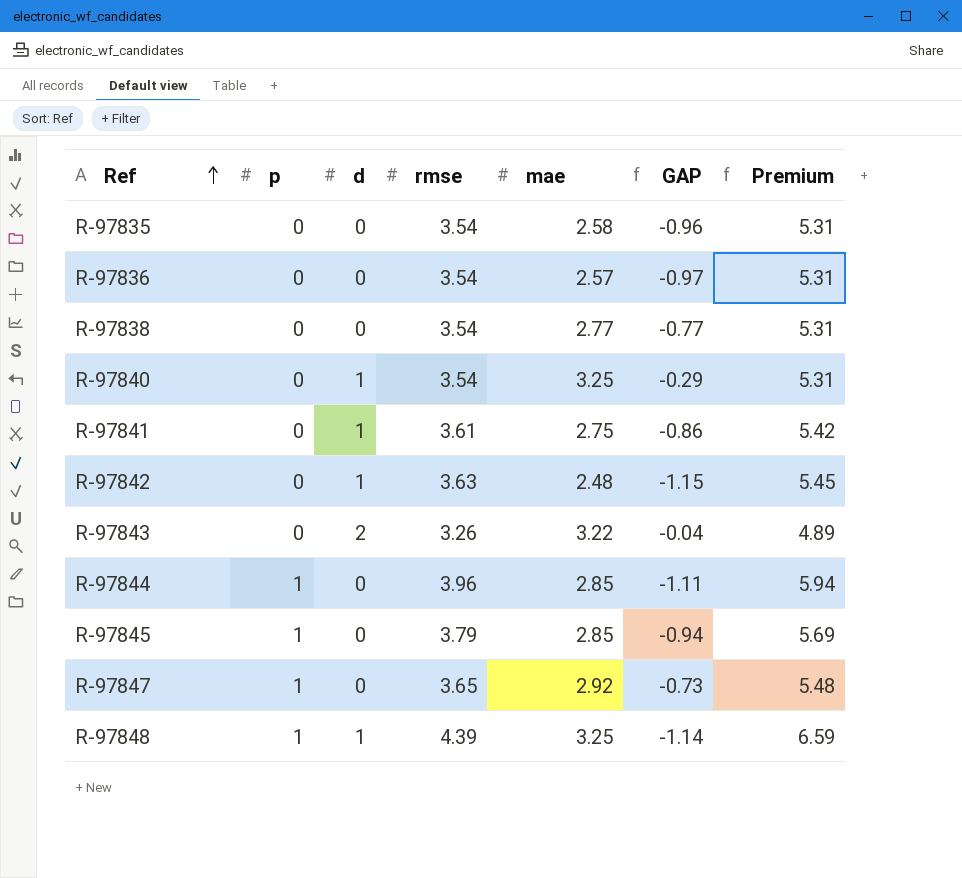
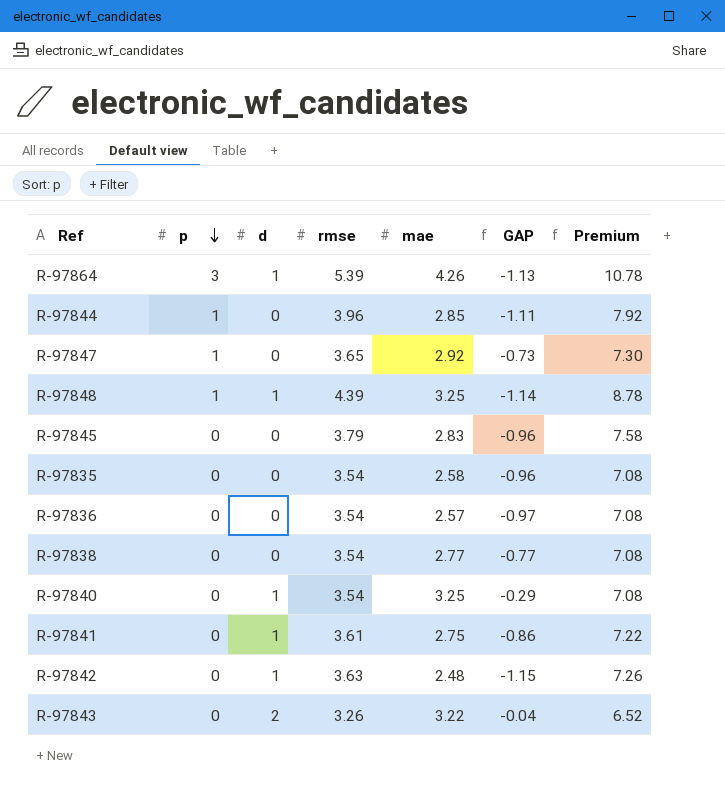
row order: Ref ascending -> p descending
column Premium | formula: [rmse] * 1.5 -> [rmse] * 2
row R-97864: none -> 3 | 1 | 5.39 | 4.26 | -1.13 | 10.78
R-97845 | p: 1 -> 0
R-97845 | mae: 2.85 -> 2.83
R-97845 | GAP: -0.94 -> -0.96

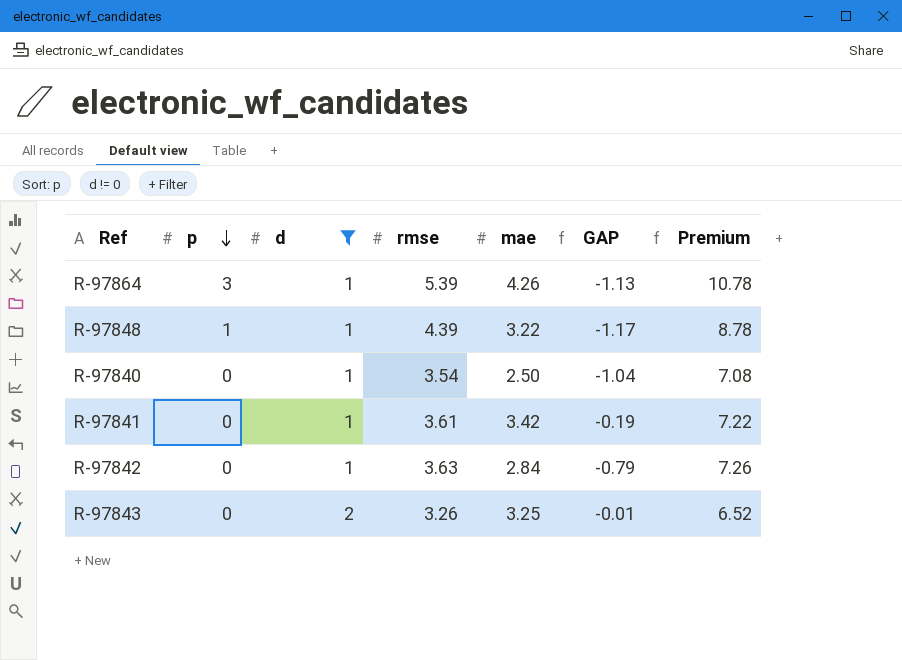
filter: none -> d != 0
R-97848 | mae: 3.25 -> 3.22
R-97848 | GAP: -1.14 -> -1.17
R-97840 | mae: 3.25 -> 2.50
R-97840 | GAP: -0.29 -> -1.04
R-97841 | mae: 2.75 -> 3.42
R-97841 | GAP: -0.86 -> -0.19
R-97842 | mae: 2.48 -> 2.84
R-97842 | GAP: -1.15 -> -0.79
R-97843 | mae: 3.22 -> 3.25
R-97843 | GAP: -0.04 -> -0.01

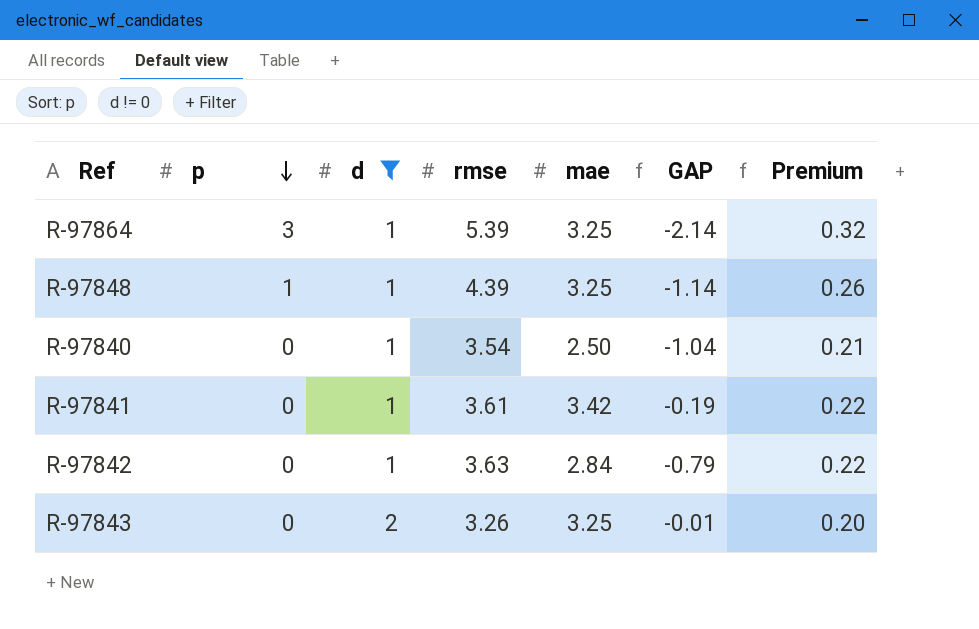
column Premium | formula: [rmse] * 2 -> [rmse] * 0.06
R-97864 | mae: 4.26 -> 3.25
R-97864 | GAP: -1.13 -> -2.14
R-97848 | mae: 3.22 -> 3.25
R-97848 | GAP: -1.17 -> -1.14

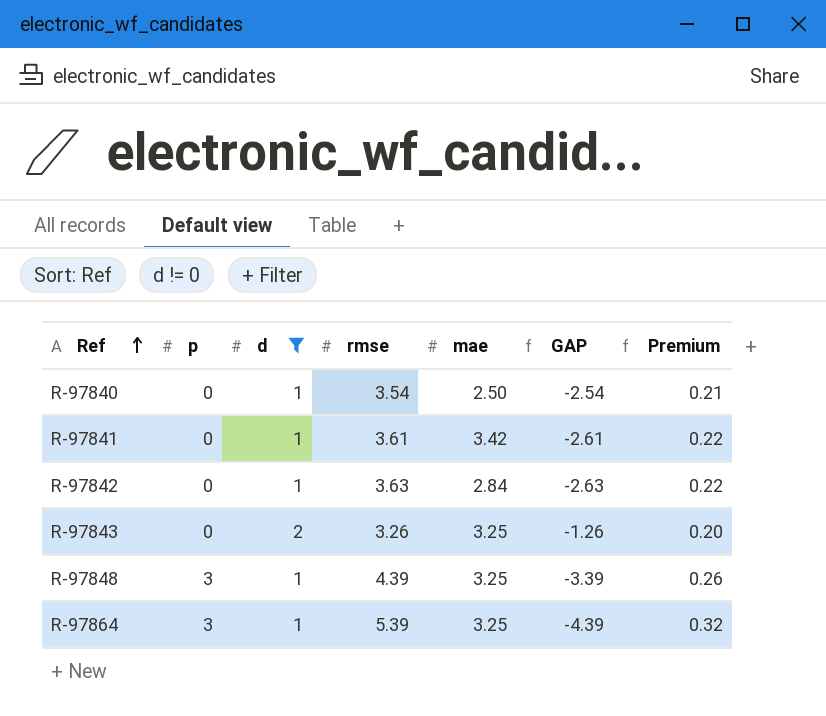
row order: p descending -> Ref ascending
column GAP | formula: [mae] - [rmse] -> [d] - [rmse]
R-97848 | p: 1 -> 3

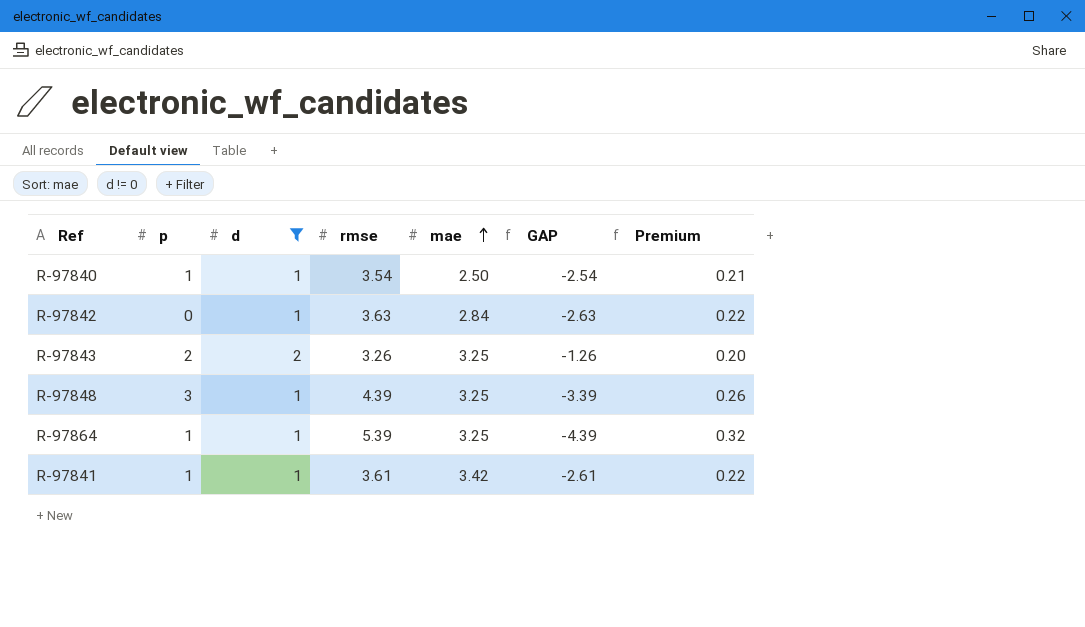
row order: Ref ascending -> mae ascending
R-97840 | p: 0 -> 1
R-97843 | p: 0 -> 2
R-97864 | p: 3 -> 1
R-97841 | p: 0 -> 1

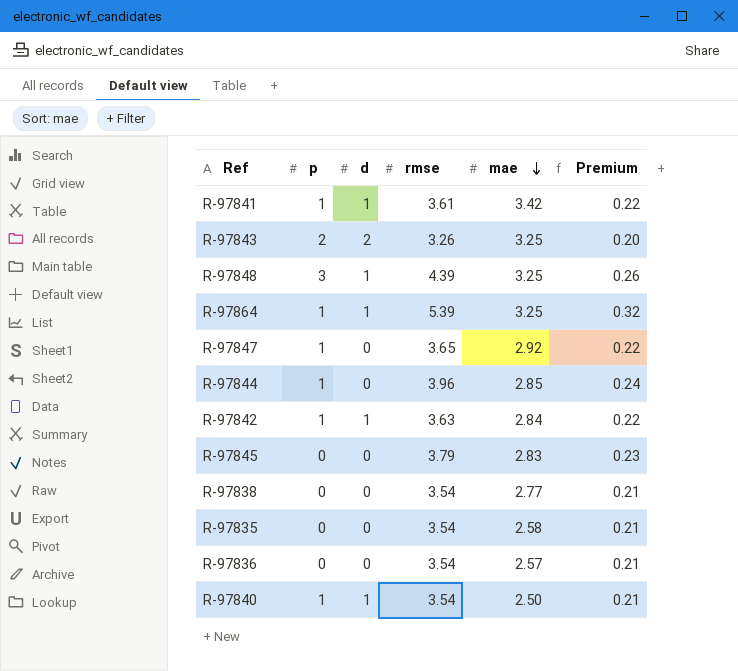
filter: d != 0 -> none
row order: mae ascending -> mae descending
column GAP | formula: [d] - [rmse] -> none
R-97842 | p: 0 -> 1

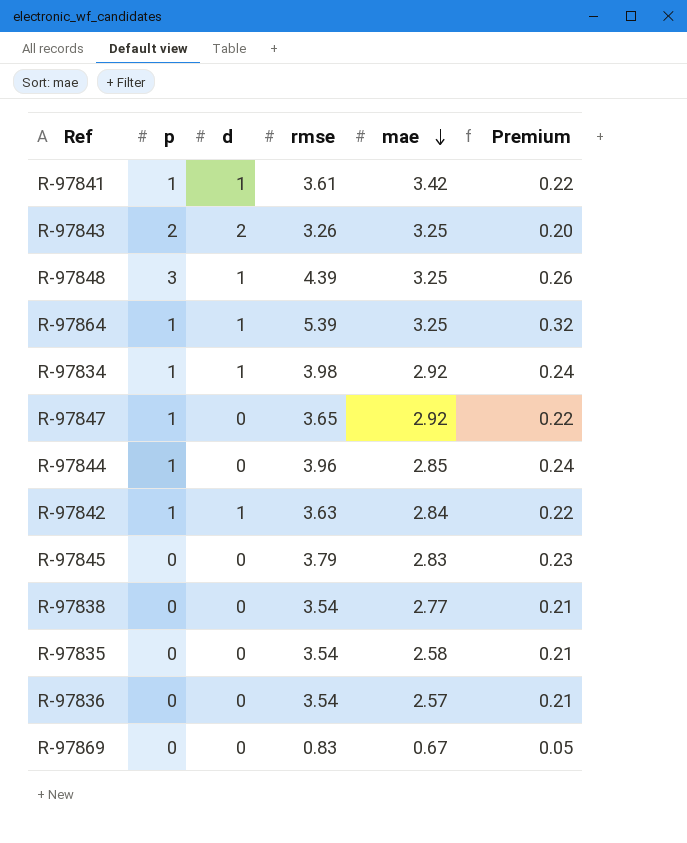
row R-97840: 1 | 1 | 3.54 | 2.50 | 0.21 -> none
row R-97834: none -> 1 | 1 | 3.98 | 2.92 | 0.24
row R-97869: none -> 0 | 0 | 0.83 | 0.67 | 0.05

